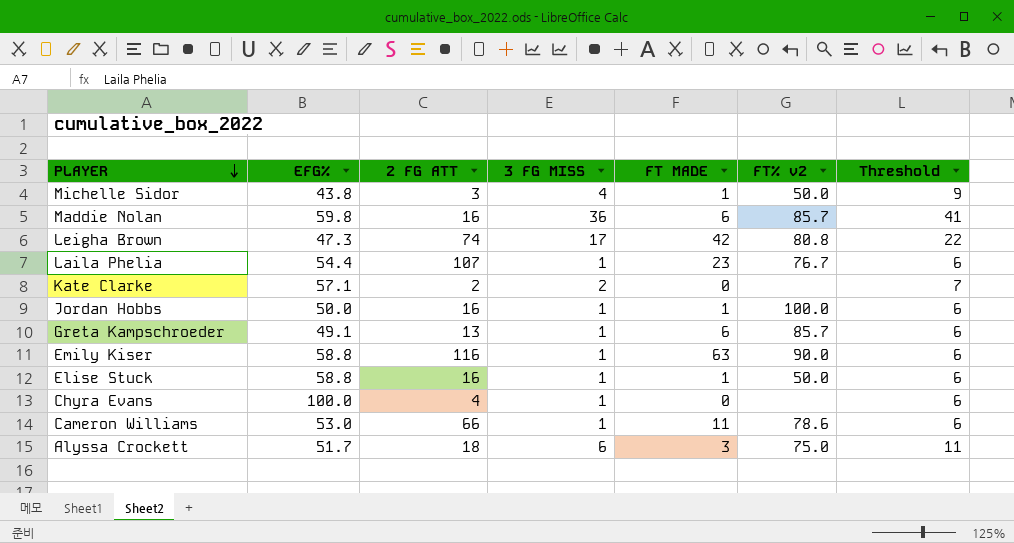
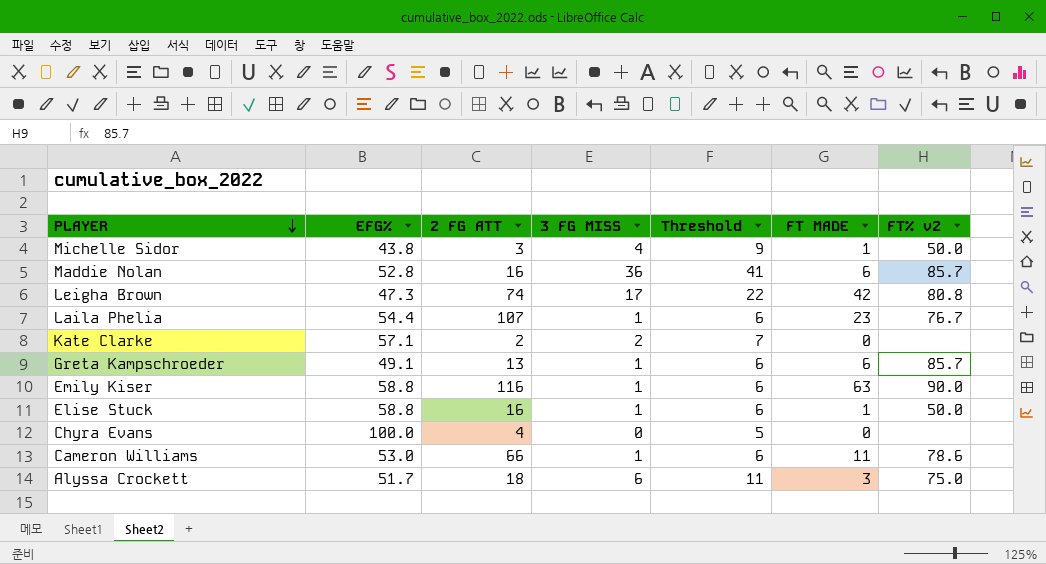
column Threshold | position: 7 -> 5
row Jordan Hobbs: 50.0 | 16 | 1 | 1 | 100.0 | 6 -> none
Maddie Nolan | EFG%: 59.8 -> 52.8
Chyra Evans | 3 FG MISS: 1 -> 0
Chyra Evans | Threshold: 6 -> 5

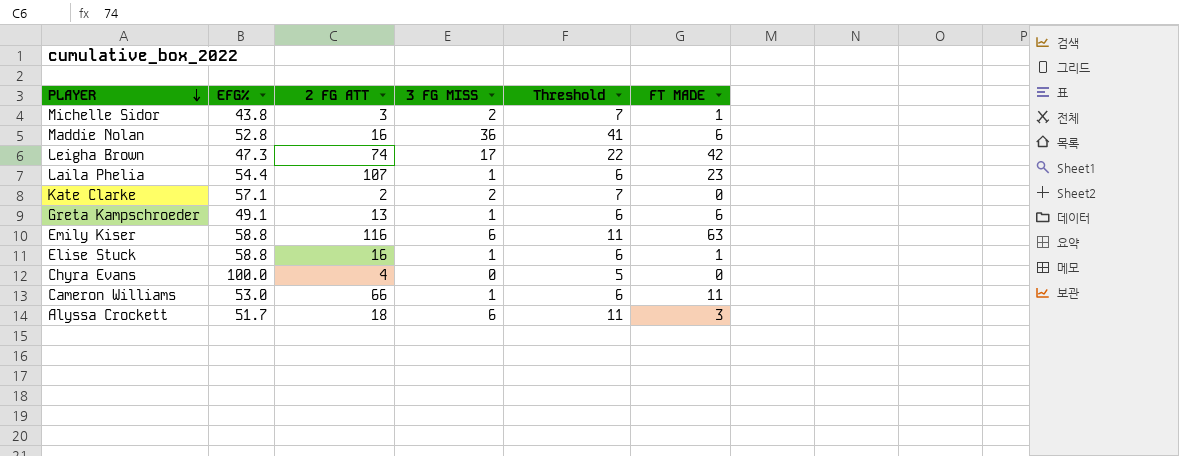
column FT% v2 | position: 7 -> none
Michelle Sidor | 3 FG MISS: 4 -> 2
Michelle Sidor | Threshold: 9 -> 7
Emily Kiser | 3 FG MISS: 1 -> 6
Emily Kiser | Threshold: 6 -> 11

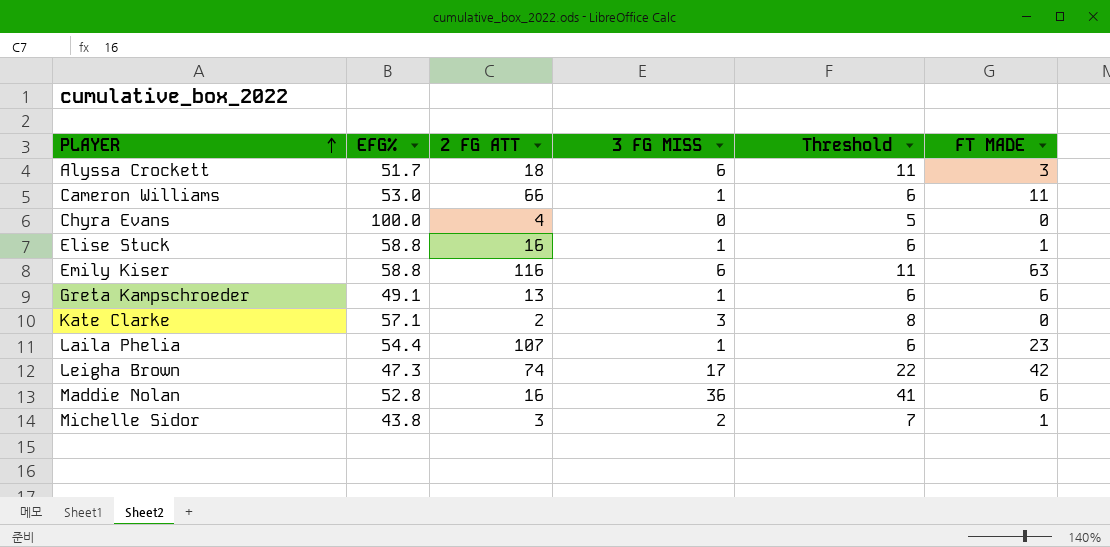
row order: PLAYER descending -> PLAYER ascending
Kate Clarke | 3 FG MISS: 2 -> 3
Kate Clarke | Threshold: 7 -> 8

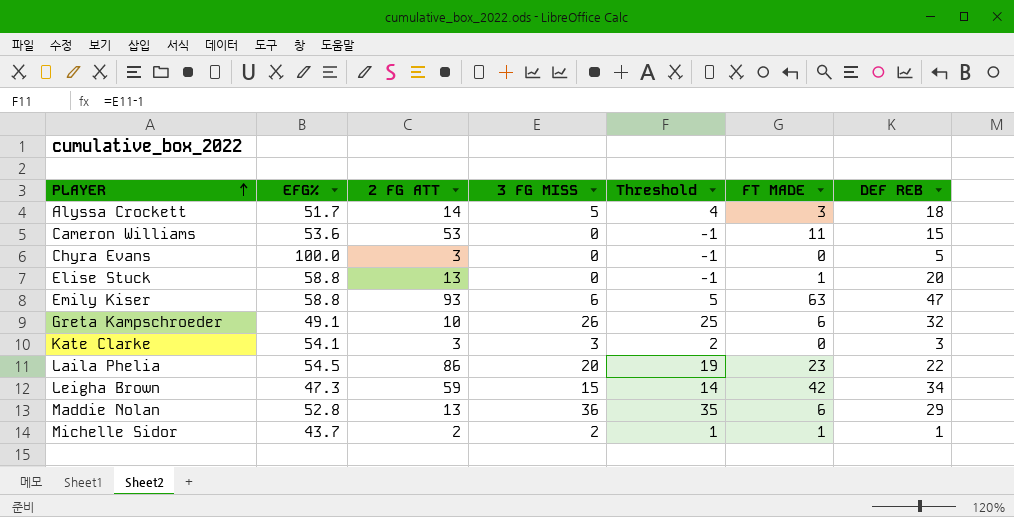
column Threshold | formula: [3 FG MISS] + 5 -> [3 FG MISS] - 1
column DEF REB | position: none -> 7
Alyssa Crockett | 2 FG ATT: 18 -> 14
Alyssa Crockett | 3 FG MISS: 6 -> 5
Cameron Williams | EFG%: 53.0 -> 53.6
Cameron Williams | 2 FG ATT: 66 -> 53
Cameron Williams | 3 FG MISS: 1 -> 0
Chyra Evans | 2 FG ATT: 4 -> 3
Elise Stuck | 2 FG ATT: 16 -> 13
Elise Stuck | 3 FG MISS: 1 -> 0
Emily Kiser | 2 FG ATT: 116 -> 93
Greta Kampschroeder | 2 FG ATT: 13 -> 10
Greta Kampschroeder | 3 FG MISS: 1 -> 26
Kate Clarke | EFG%: 57.1 -> 54.1
Kate Clarke | 2 FG ATT: 2 -> 3
Laila Phelia | EFG%: 54.4 -> 54.5
Laila Phelia | 2 FG ATT: 107 -> 86
Laila Phelia | 3 FG MISS: 1 -> 20
Leigha Brown | 2 FG ATT: 74 -> 59
Leigha Brown | 3 FG MISS: 17 -> 15
Maddie Nolan | 2 FG ATT: 16 -> 13
Michelle Sidor | EFG%: 43.8 -> 43.7
Michelle Sidor | 2 FG ATT: 3 -> 2

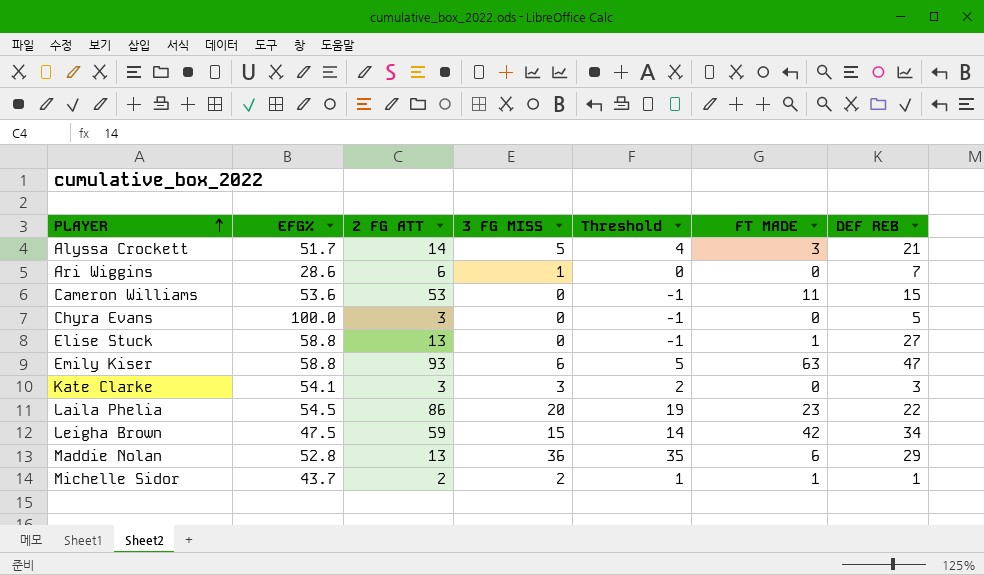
row Greta Kampschroeder: 49.1 | 10 | 26 | 25 | 6 | 32 -> none
Alyssa Crockett | DEF REB: 18 -> 21
row Ari Wiggins: none -> 28.6 | 6 | 1 | 0 | 0 | 7
Elise Stuck | DEF REB: 20 -> 27
Leigha Brown | EFG%: 47.3 -> 47.5

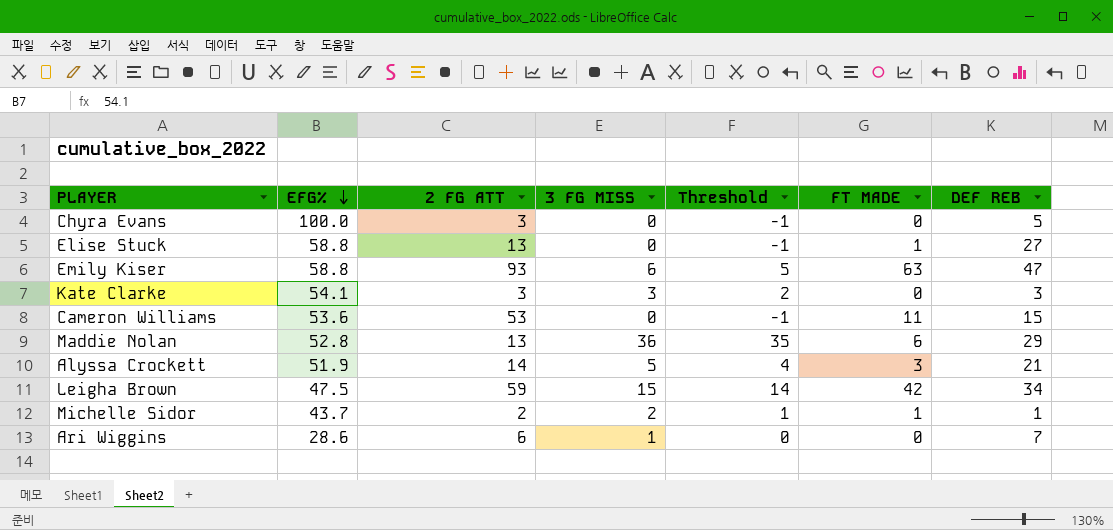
row order: PLAYER ascending -> EFG% descending
row Laila Phelia: 54.5 | 86 | 20 | 19 | 23 | 22 -> none
Alyssa Crockett | EFG%: 51.7 -> 51.9

